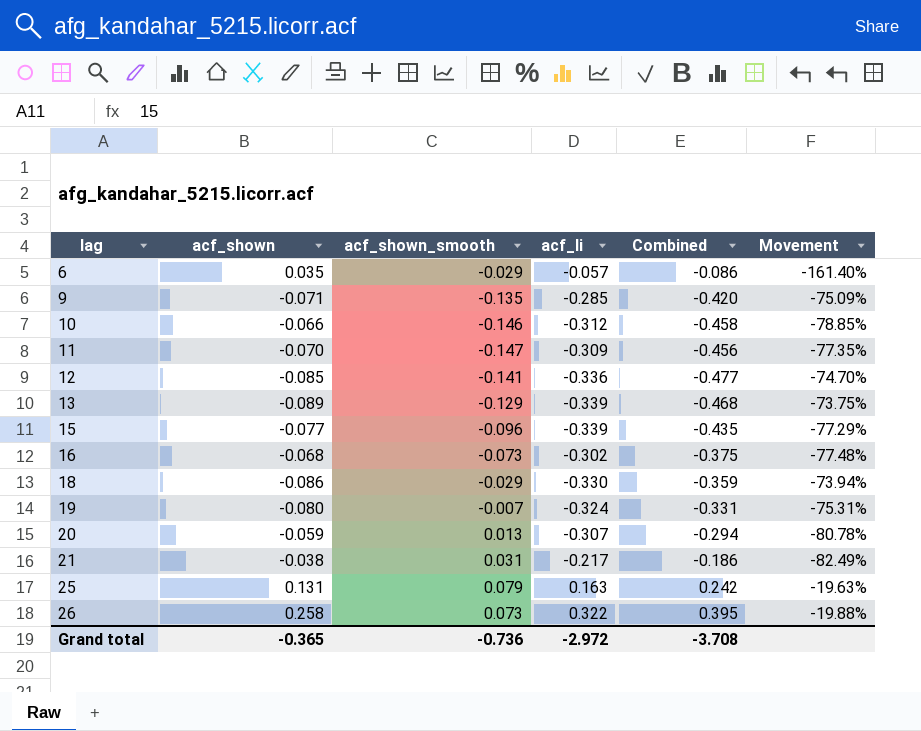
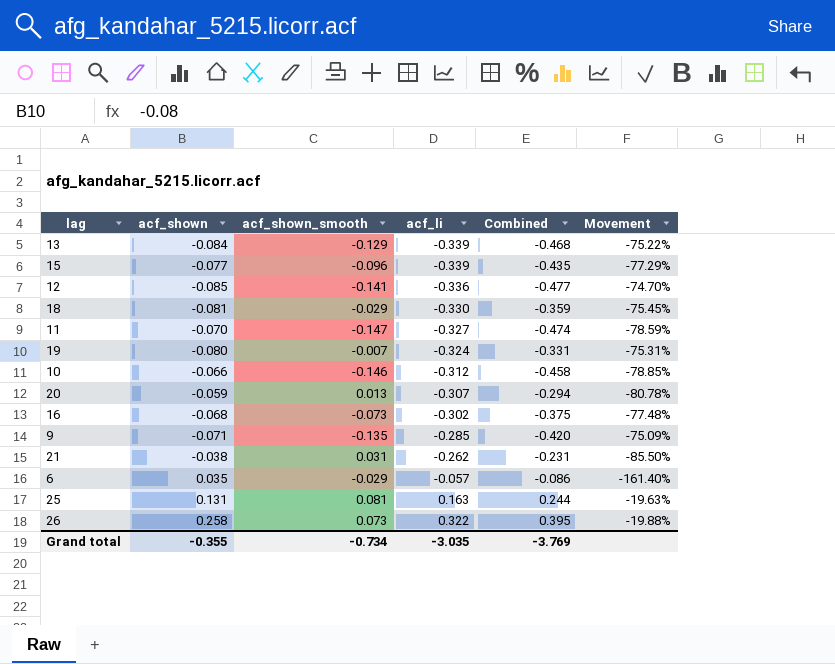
row order: lag ascending -> acf_li ascending
13 | acf_shown: -0.089 -> -0.084
13 | Movement: -73.75% -> -75.22%
18 | acf_shown: -0.086 -> -0.081
18 | Movement: -73.94% -> -75.45%
11 | acf_li: -0.309 -> -0.327
11 | Combined: -0.456 -> -0.474
11 | Movement: -77.35% -> -78.59%
21 | acf_li: -0.217 -> -0.262
21 | Combined: -0.186 -> -0.231
21 | Movement: -82.49% -> -85.50%
25 | acf_shown_smooth: 0.079 -> 0.081
25 | Combined: 0.242 -> 0.244
Grand total | acf_shown: -0.365 -> -0.355
Grand total | acf_shown_smooth: -0.736 -> -0.734
Grand total | acf_li: -2.972 -> -3.035
Grand total | Combined: -3.708 -> -3.769

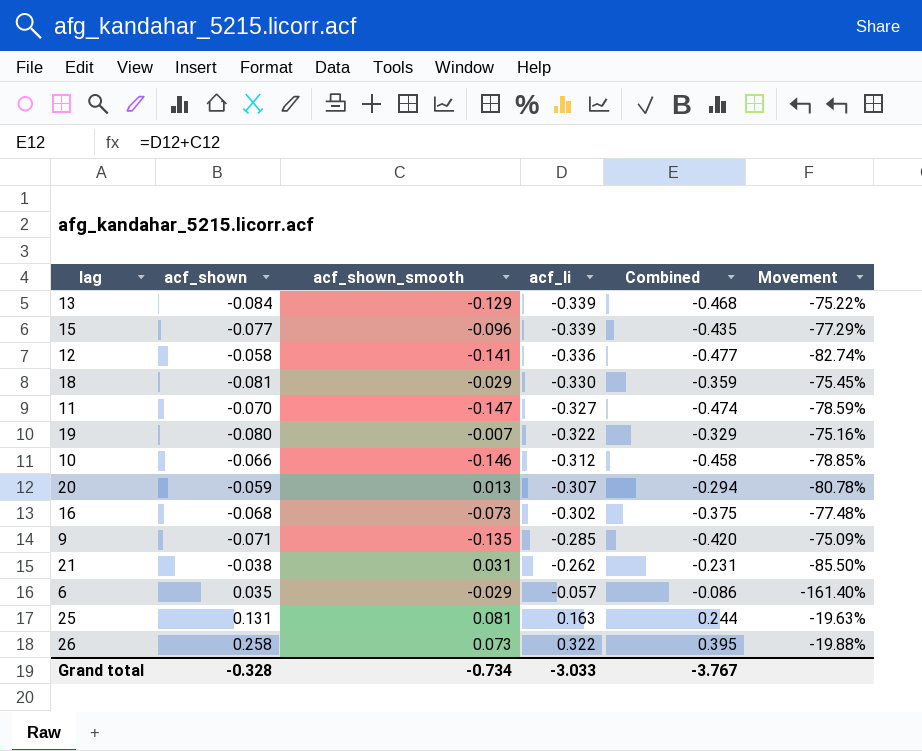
12 | acf_shown: -0.085 -> -0.058
12 | Movement: -74.70% -> -82.74%
19 | acf_li: -0.324 -> -0.322
19 | Combined: -0.331 -> -0.329
19 | Movement: -75.31% -> -75.16%
Grand total | acf_shown: -0.355 -> -0.328
Grand total | acf_li: -3.035 -> -3.033
Grand total | Combined: -3.769 -> -3.767

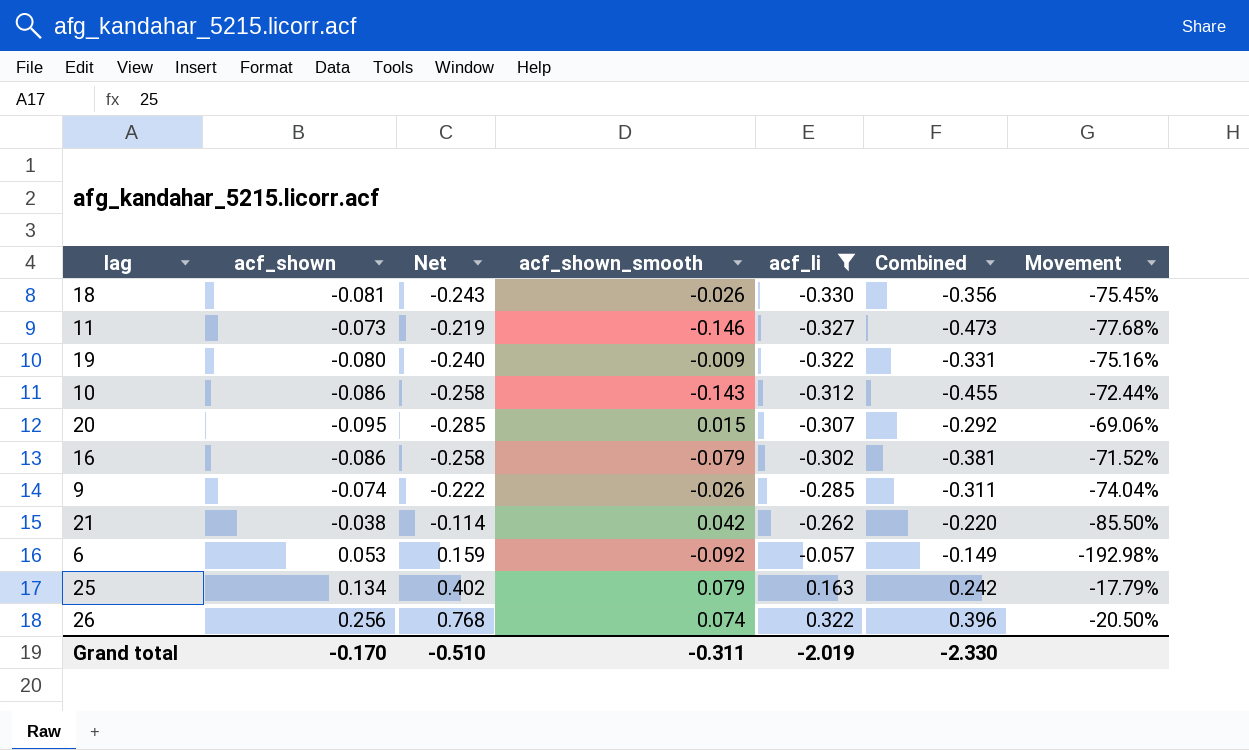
filter: none -> acf_li >= -0.330
column Net | formula: none -> [acf_shown] * 3
18 | acf_shown_smooth: -0.029 -> -0.026
18 | Combined: -0.359 -> -0.356
11 | acf_shown: -0.070 -> -0.073
11 | acf_shown_smooth: -0.147 -> -0.146
11 | Combined: -0.474 -> -0.473
11 | Movement: -78.59% -> -77.68%
19 | acf_shown_smooth: -0.007 -> -0.009
19 | Combined: -0.329 -> -0.331
10 | acf_shown: -0.066 -> -0.086
10 | acf_shown_smooth: -0.146 -> -0.143
10 | Combined: -0.458 -> -0.455
10 | Movement: -78.85% -> -72.44%
20 | acf_shown: -0.059 -> -0.095
20 | acf_shown_smooth: 0.013 -> 0.015
20 | Combined: -0.294 -> -0.292
20 | Movement: -80.78% -> -69.06%
16 | acf_shown: -0.068 -> -0.086
16 | acf_shown_smooth: -0.073 -> -0.079
16 | Combined: -0.375 -> -0.381
16 | Movement: -77.48% -> -71.52%
9 | acf_shown: -0.071 -> -0.074
9 | acf_shown_smooth: -0.135 -> -0.026
9 | Combined: -0.420 -> -0.311
9 | Movement: -75.09% -> -74.04%
21 | acf_shown_smooth: 0.031 -> 0.042
21 | Combined: -0.231 -> -0.220
6 | acf_shown: 0.035 -> 0.053
6 | acf_shown_smooth: -0.029 -> -0.092
6 | Combined: -0.086 -> -0.149
6 | Movement: -161.40% -> -192.98%
25 | acf_shown: 0.131 -> 0.134
25 | acf_shown_smooth: 0.081 -> 0.079
25 | Combined: 0.244 -> 0.242
25 | Movement: -19.63% -> -17.79%
26 | acf_shown: 0.258 -> 0.256
26 | acf_shown_smooth: 0.073 -> 0.074
26 | Combined: 0.395 -> 0.396
26 | Movement: -19.88% -> -20.50%
Grand total | acf_shown: -0.328 -> -0.170
Grand total | acf_shown_smooth: -0.734 -> -0.311
Grand total | acf_li: -3.033 -> -2.019
Grand total | Combined: -3.767 -> -2.330

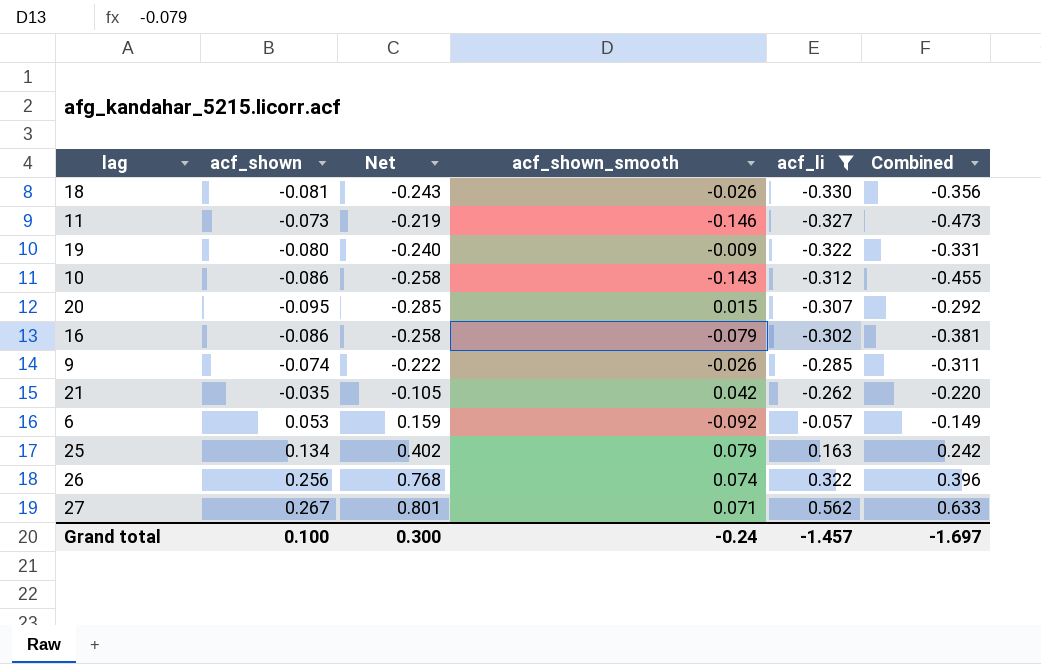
column Movement | formula: ([acf_shown] - [acf_li]) / [acf_li] -> none
21 | acf_shown: -0.038 -> -0.035
21 | Net: -0.114 -> -0.105
row 27: none -> 0.267 | 0.801 | 0.071 | 0.562 | 0.633
Grand total | acf_shown: -0.170 -> 0.100
Grand total | Net: -0.510 -> 0.300
Grand total | acf_shown_smooth: -0.311 -> -0.24
Grand total | acf_li: -2.019 -> -1.457
Grand total | Combined: -2.330 -> -1.697

